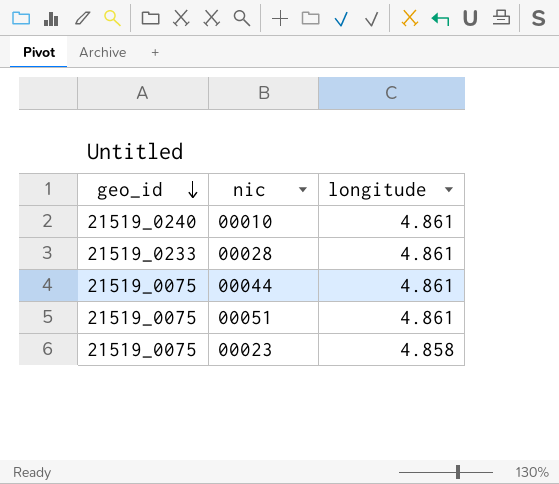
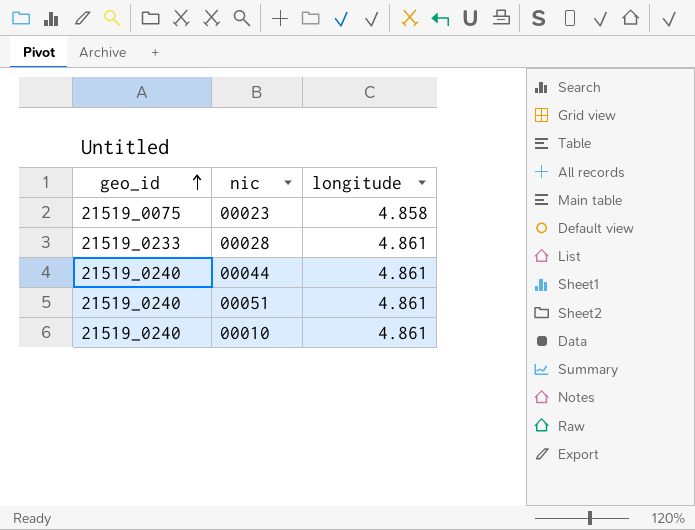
row order: geo_id descending -> geo_id ascending
00044 | geo_id: 21519_0075 -> 21519_0240
00051 | geo_id: 21519_0075 -> 21519_0240

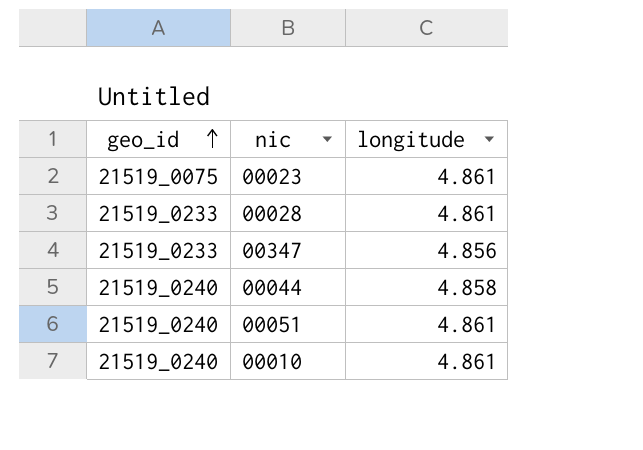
00023 | longitude: 4.858 -> 4.861
row 00347: none -> 21519_0233 | 4.856
00044 | longitude: 4.861 -> 4.858

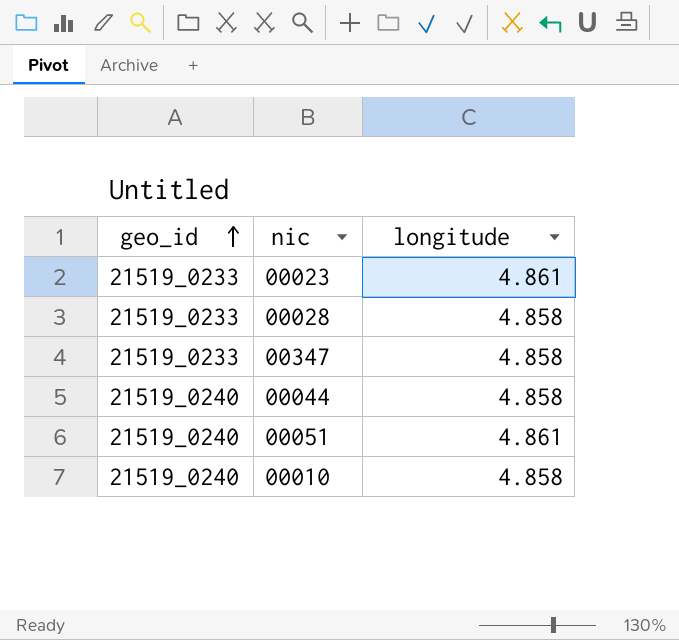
00023 | geo_id: 21519_0075 -> 21519_0233
00028 | longitude: 4.861 -> 4.858
00347 | longitude: 4.856 -> 4.858
00010 | longitude: 4.861 -> 4.858

